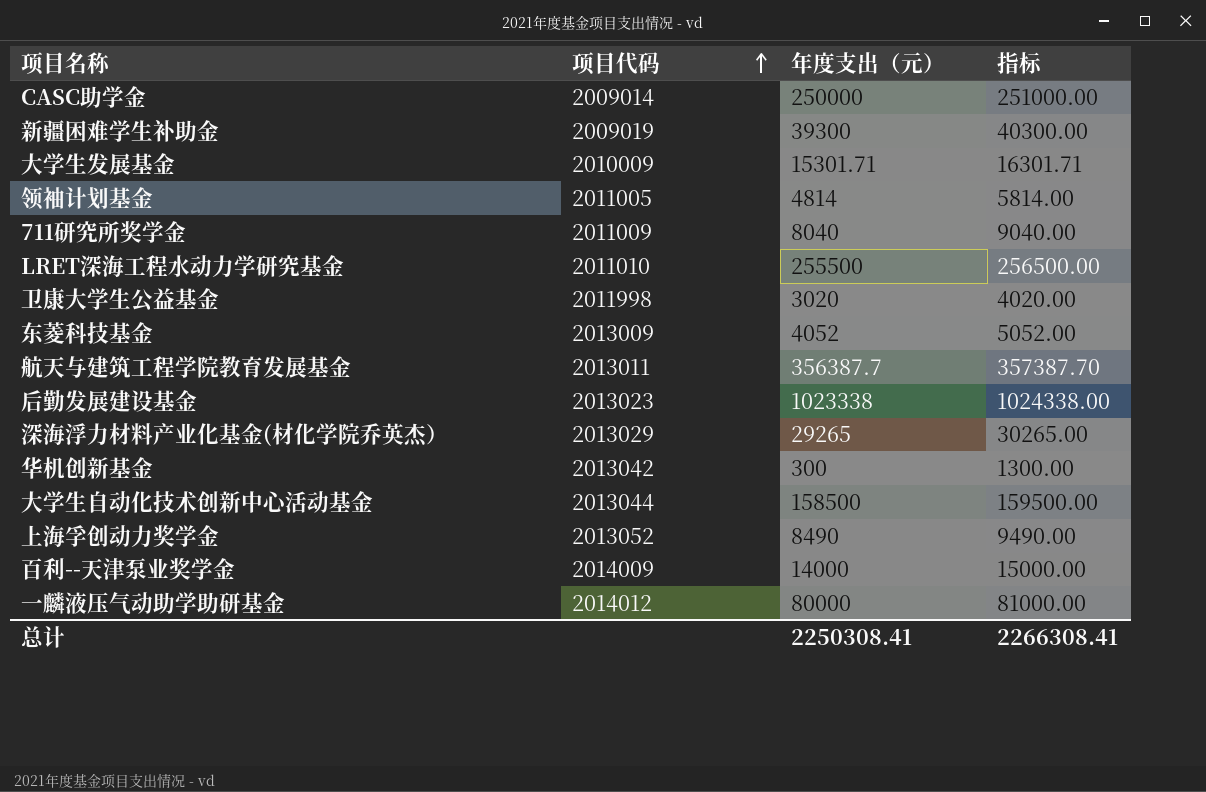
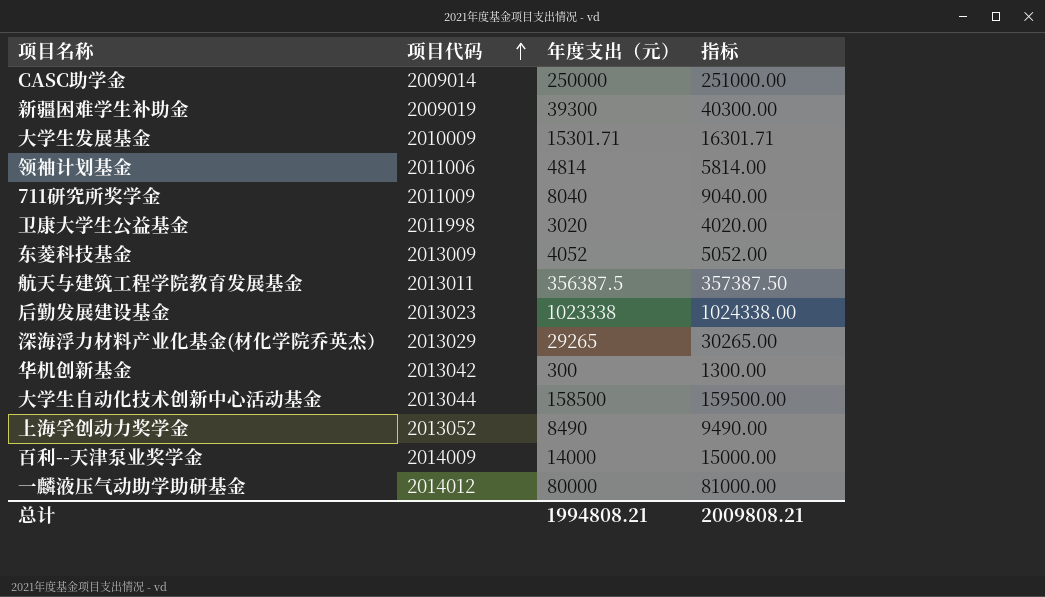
row LRET深海工程水动力学研究基金: 2011010 | 255500 | 256500.00 -> none
领袖计划基金 | 项目代码: 2011005 -> 2011006
航天与建筑工程学院教育发展基金 | 年度支出（元）: 356387.7 -> 356387.5
航天与建筑工程学院教育发展基金 | 指标: 357387.70 -> 357387.50
总计 | 年度支出（元）: 2250308.41 -> 1994808.21
总计 | 指标: 2266308.41 -> 2009808.21

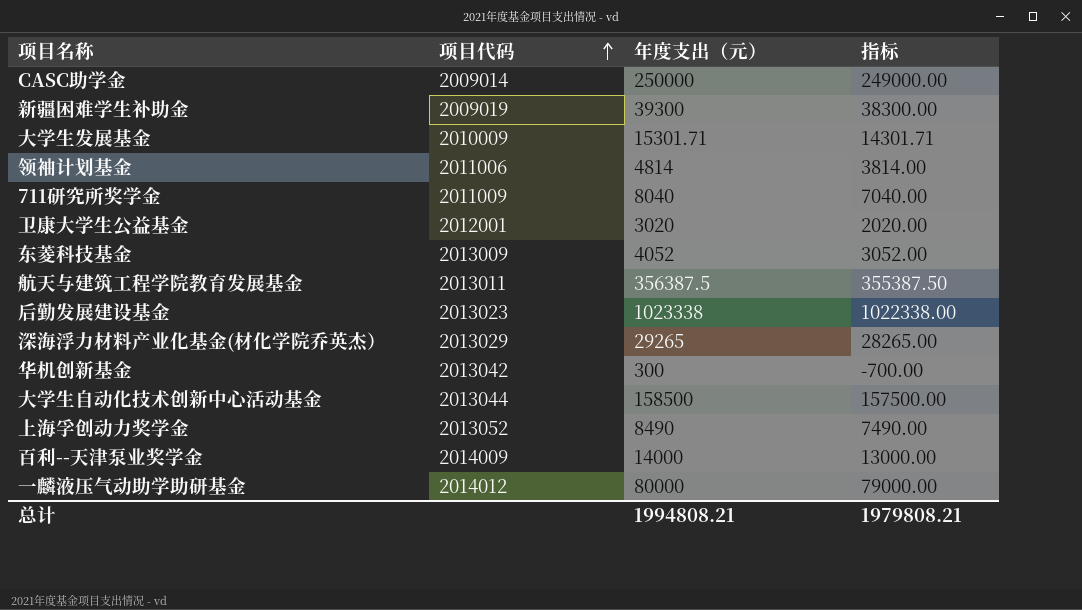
column 指标 | formula: [年度支出（元）] + 1000 -> [年度支出（元）] - 1000
卫康大学生公益基金 | 项目代码: 2011998 -> 2012001
总计 | 指标: 2009808.21 -> 1979808.21

